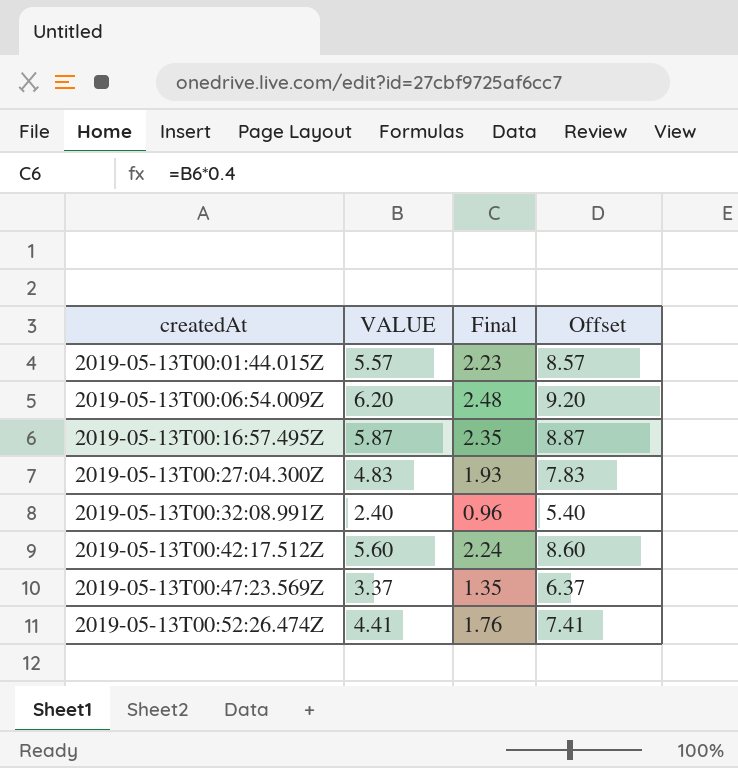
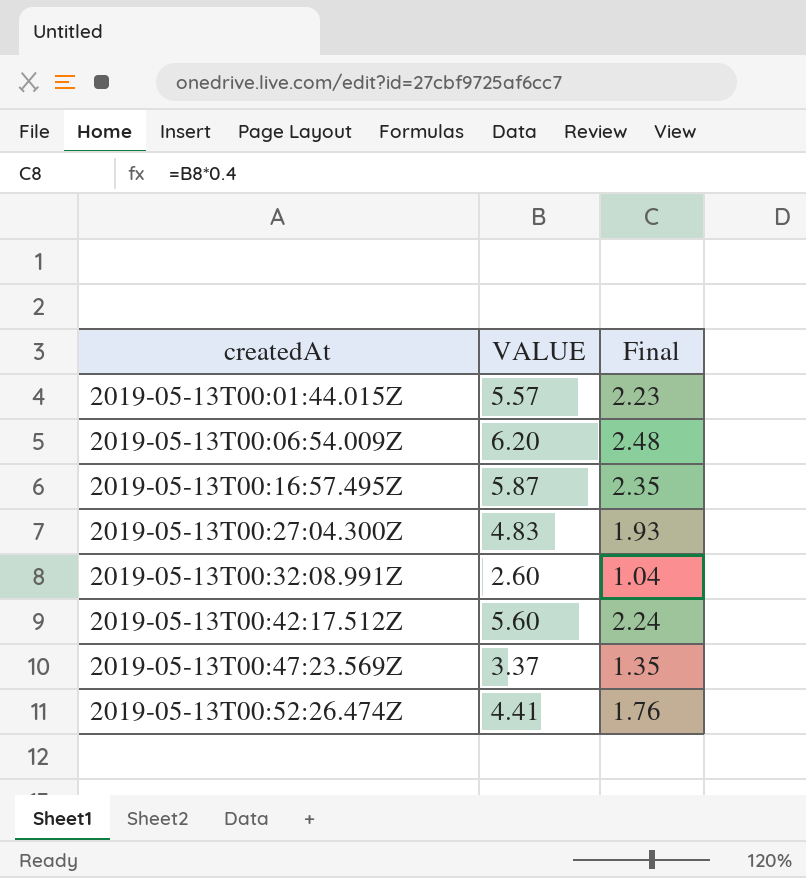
column Offset | formula: [VALUE] + 3 -> none
2019-05-13T00:32:08.991Z | VALUE: 2.40 -> 2.60
2019-05-13T00:32:08.991Z | Final: 0.96 -> 1.04

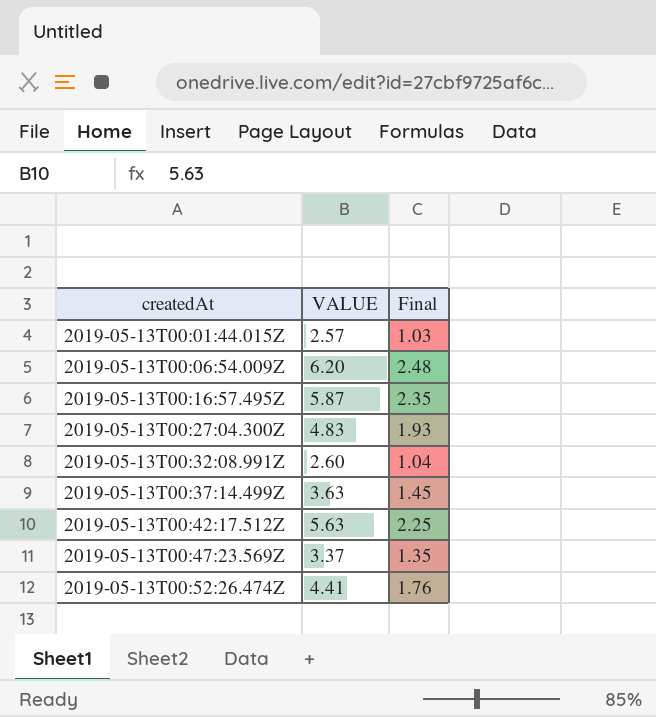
2019-05-13T00:01:44.015Z | VALUE: 5.57 -> 2.57
2019-05-13T00:01:44.015Z | Final: 2.23 -> 1.03
row 2019-05-13T00:37:14.499Z: none -> 3.63 | 1.45
2019-05-13T00:42:17.512Z | VALUE: 5.60 -> 5.63
2019-05-13T00:42:17.512Z | Final: 2.24 -> 2.25

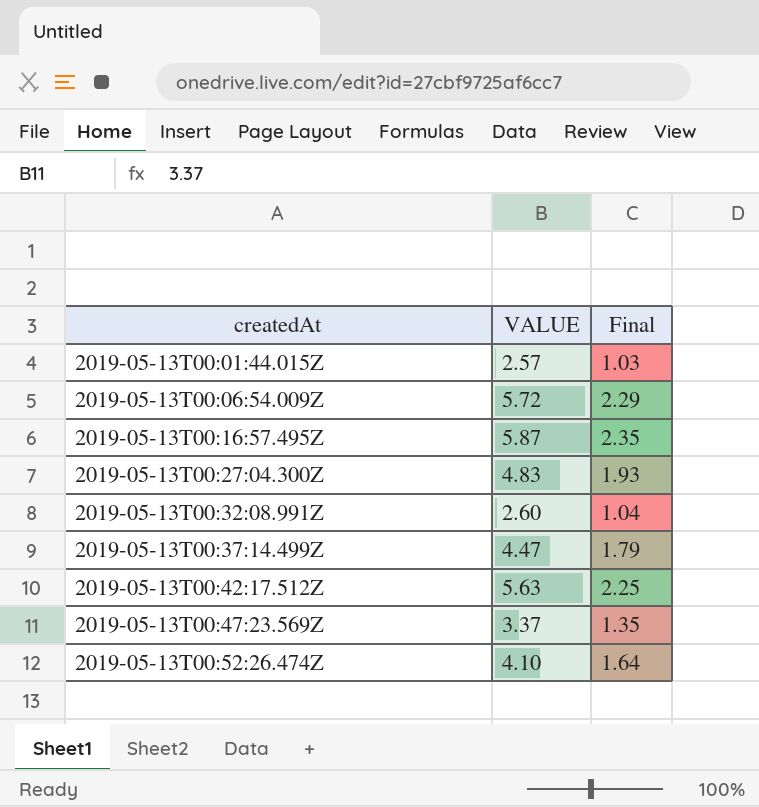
2019-05-13T00:06:54.009Z | VALUE: 6.20 -> 5.72
2019-05-13T00:06:54.009Z | Final: 2.48 -> 2.29
2019-05-13T00:37:14.499Z | VALUE: 3.63 -> 4.47
2019-05-13T00:37:14.499Z | Final: 1.45 -> 1.79
2019-05-13T00:52:26.474Z | VALUE: 4.41 -> 4.10
2019-05-13T00:52:26.474Z | Final: 1.76 -> 1.64

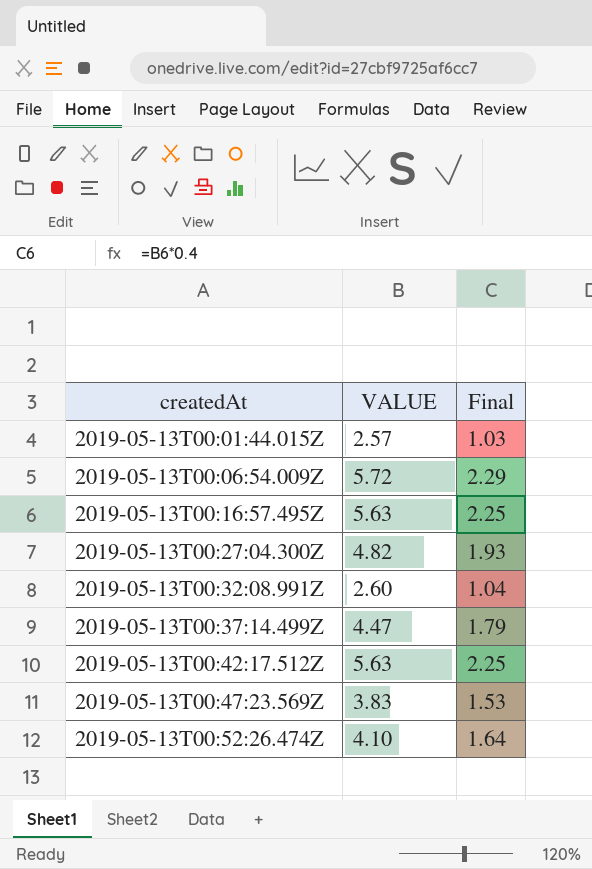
2019-05-13T00:16:57.495Z | VALUE: 5.87 -> 5.63
2019-05-13T00:16:57.495Z | Final: 2.35 -> 2.25
2019-05-13T00:27:04.300Z | VALUE: 4.83 -> 4.82
2019-05-13T00:47:23.569Z | VALUE: 3.37 -> 3.83
2019-05-13T00:47:23.569Z | Final: 1.35 -> 1.53

